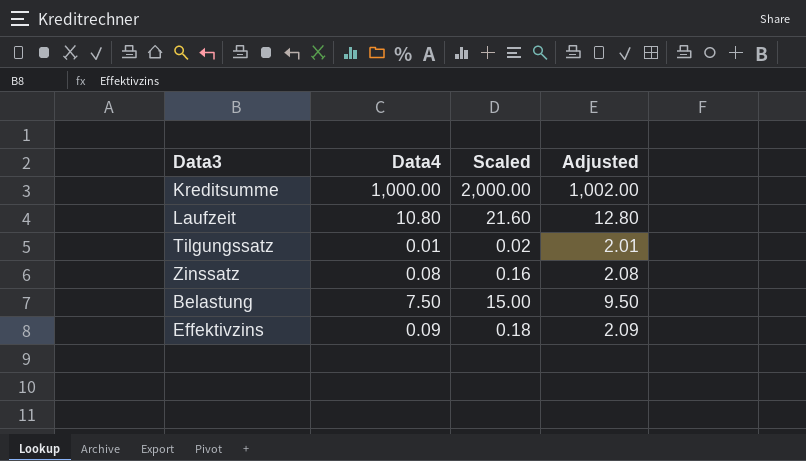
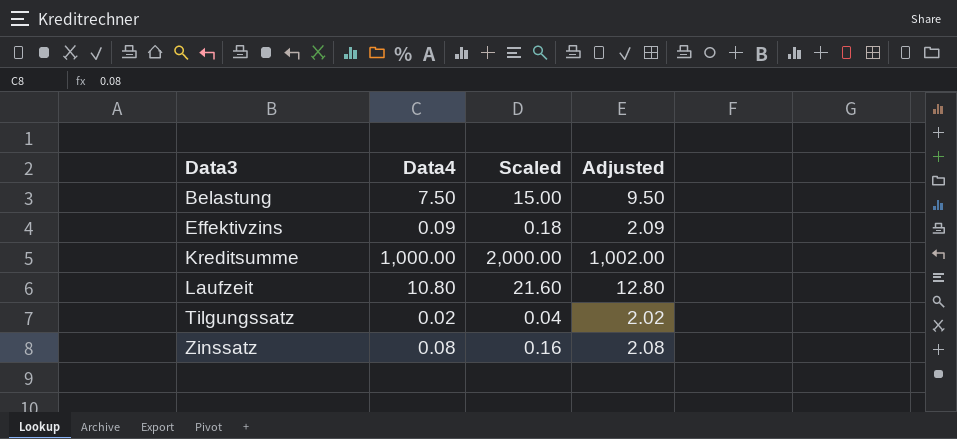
row order: none -> Data3 ascending
Tilgungssatz | Data4: 0.01 -> 0.02
Tilgungssatz | Scaled: 0.02 -> 0.04
Tilgungssatz | Adjusted: 2.01 -> 2.02

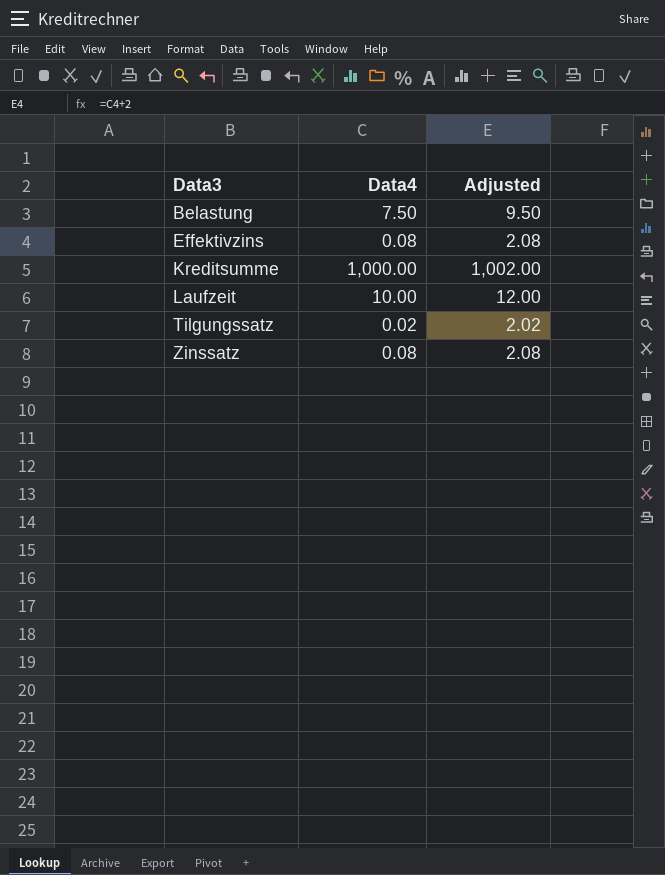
column Scaled | formula: [Data4] * 2 -> none
Effektivzins | Data4: 0.09 -> 0.08
Effektivzins | Adjusted: 2.09 -> 2.08
Laufzeit | Data4: 10.80 -> 10.00
Laufzeit | Adjusted: 12.80 -> 12.00

